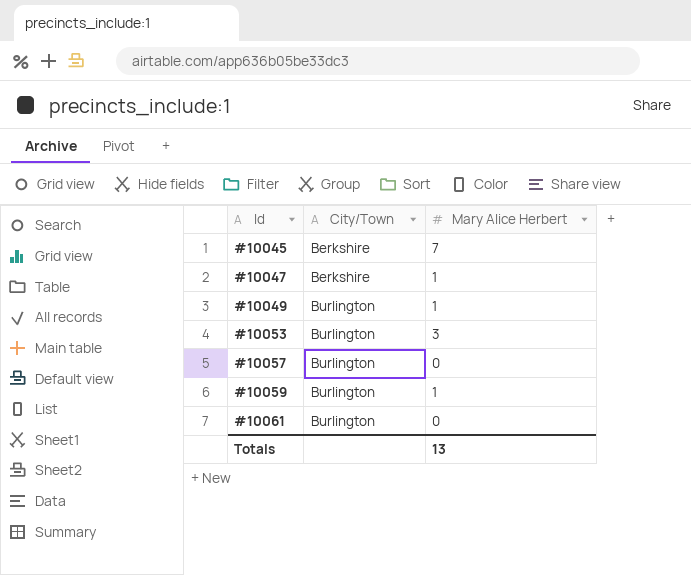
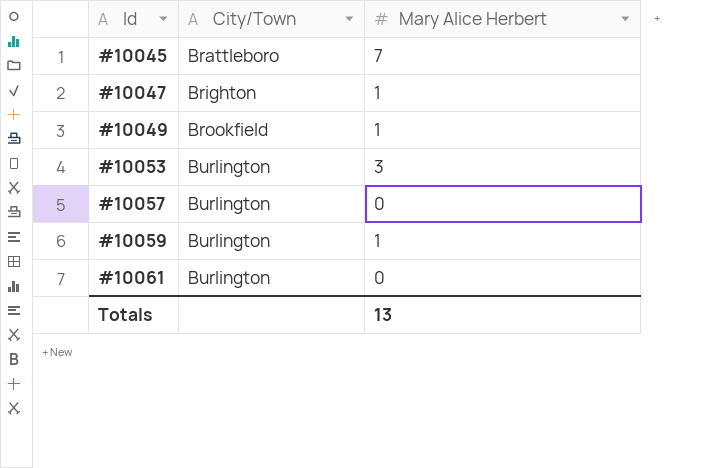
#10045 | City/Town: Berkshire -> Brattleboro
#10047 | City/Town: Berkshire -> Brighton
#10049 | City/Town: Burlington -> Brookfield

